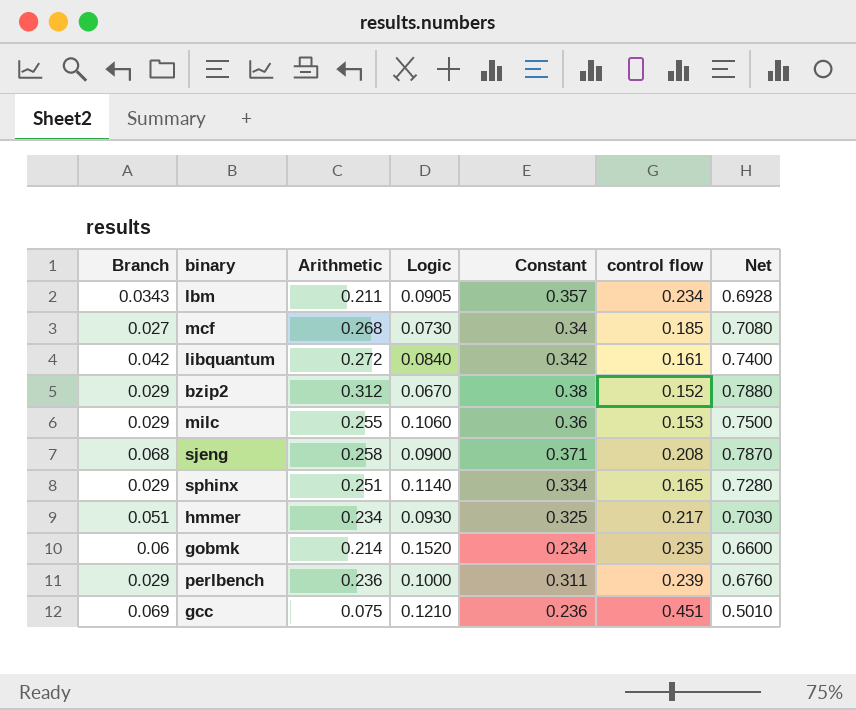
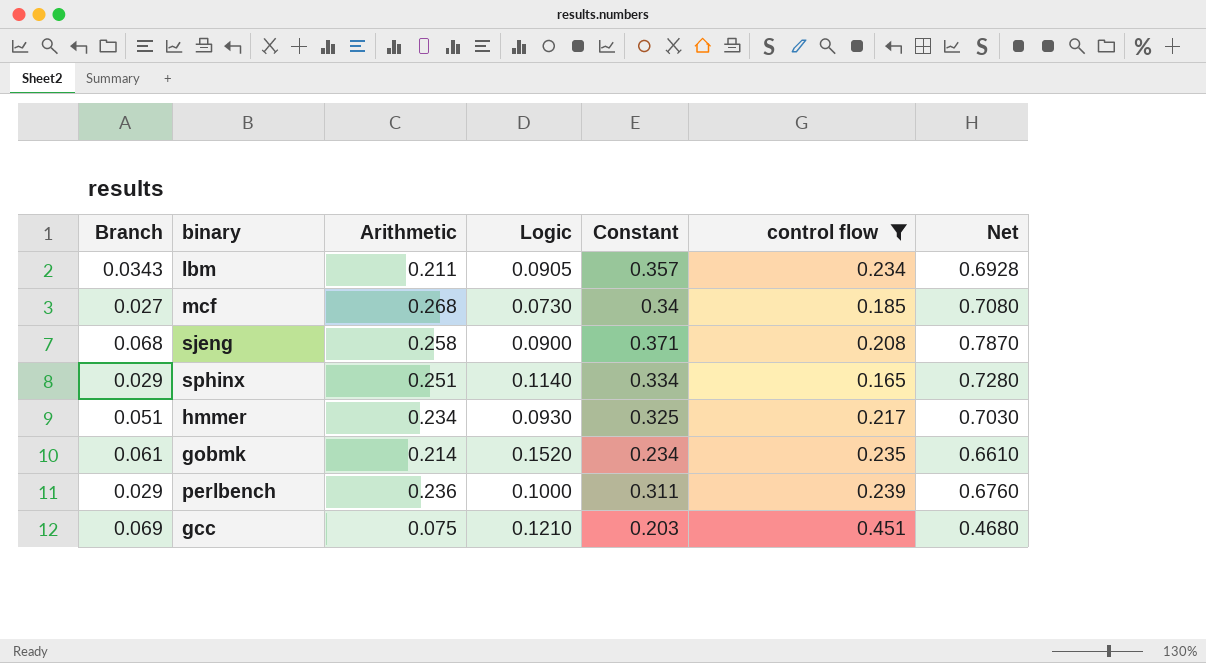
filter: none -> control flow >= 0.165
gobmk | Branch: 0.06 -> 0.061
gobmk | Net: 0.6600 -> 0.6610
gcc | Constant: 0.236 -> 0.203
gcc | Net: 0.5010 -> 0.4680

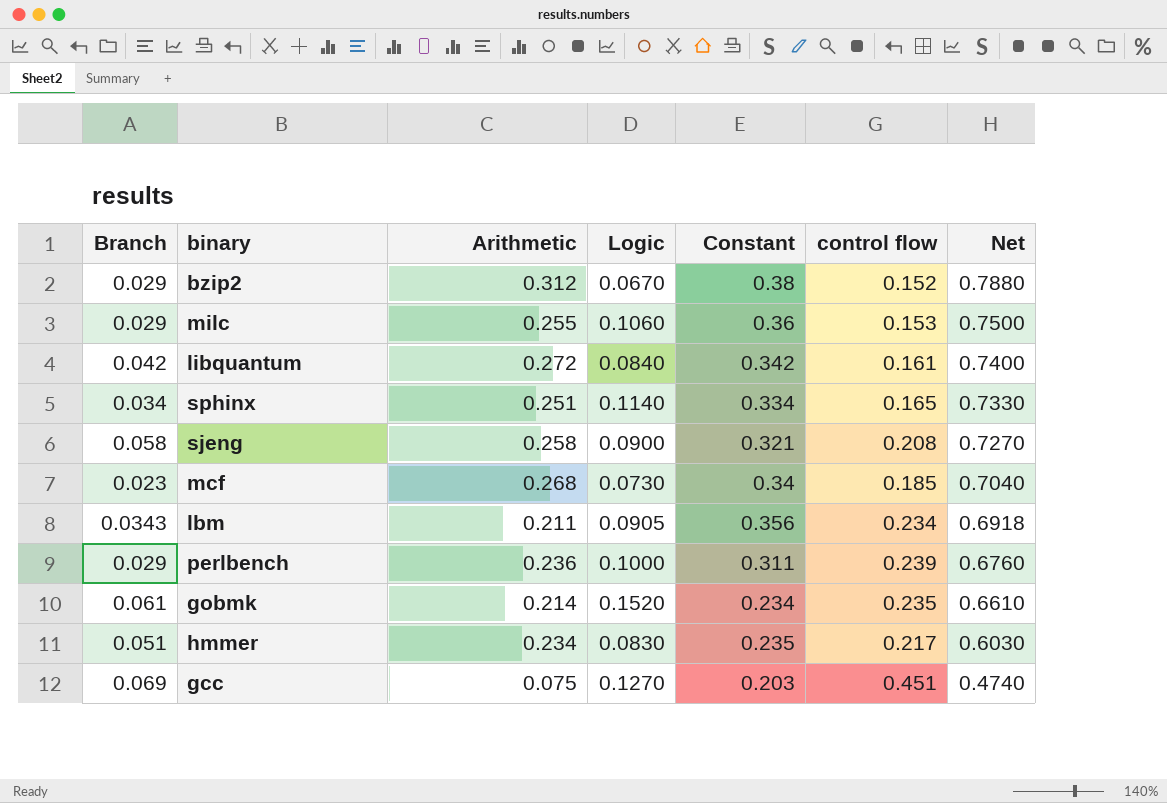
filter: control flow >= 0.165 -> none
row order: none -> Net descending
sphinx | Branch: 0.029 -> 0.034
sphinx | Net: 0.7280 -> 0.7330
sjeng | Branch: 0.068 -> 0.058
sjeng | Constant: 0.371 -> 0.321
sjeng | Net: 0.7870 -> 0.7270
mcf | Branch: 0.027 -> 0.023
mcf | Net: 0.7080 -> 0.7040
lbm | Constant: 0.357 -> 0.356
lbm | Net: 0.6928 -> 0.6918
hmmer | Logic: 0.0930 -> 0.0830
hmmer | Constant: 0.325 -> 0.235
hmmer | Net: 0.7030 -> 0.6030
gcc | Logic: 0.1210 -> 0.1270
gcc | Net: 0.4680 -> 0.4740

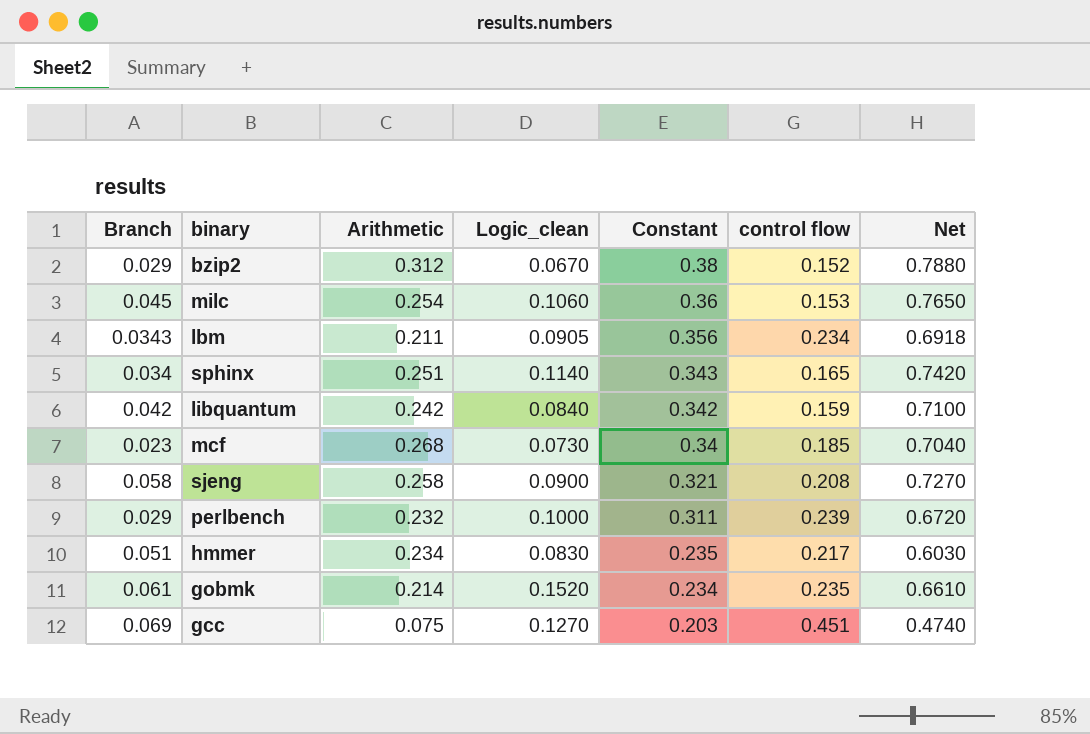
row order: Net descending -> Constant descending
column name: Logic -> Logic_clean
milc | Branch: 0.029 -> 0.045
milc | Arithmetic: 0.255 -> 0.254
milc | Net: 0.7500 -> 0.7650
sphinx | Constant: 0.334 -> 0.343
sphinx | Net: 0.7330 -> 0.7420
libquantum | Arithmetic: 0.272 -> 0.242
libquantum | control flow: 0.161 -> 0.159
libquantum | Net: 0.7400 -> 0.7100
perlbench | Arithmetic: 0.236 -> 0.232
perlbench | Net: 0.6760 -> 0.6720

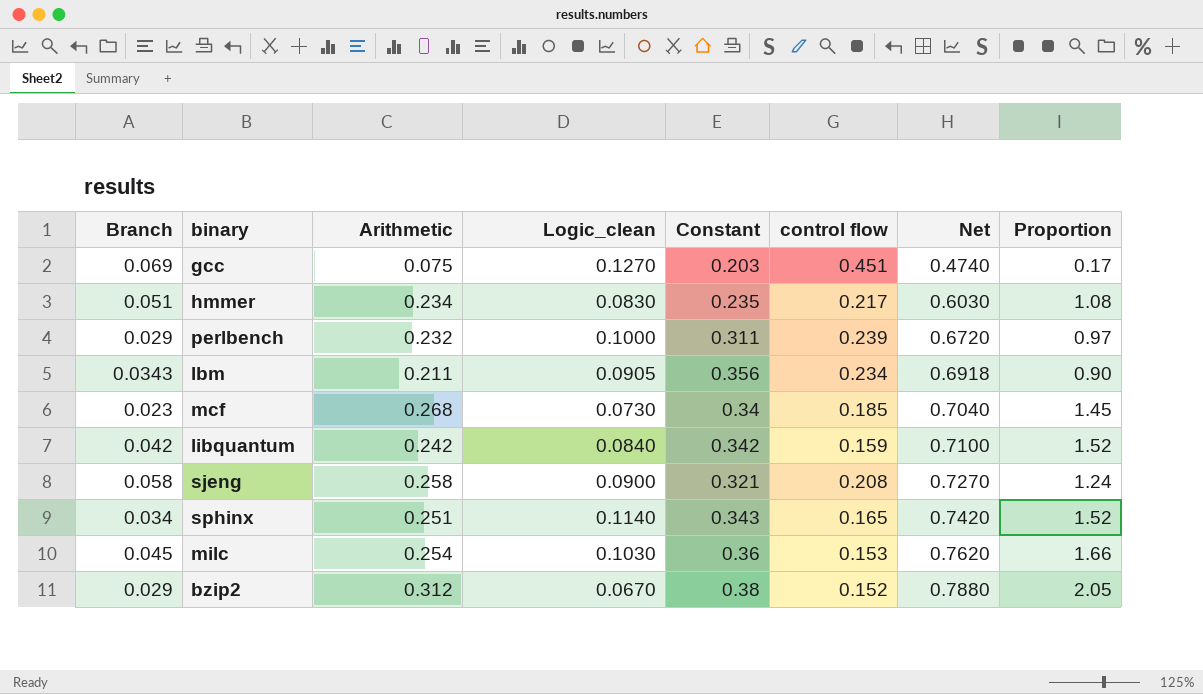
row order: Constant descending -> Net ascending
column Proportion | formula: none -> [Arithmetic] / [control flow]
row gobmk: 0.061 | 0.214 | 0.1520 | 0.234 | 0.235 | 0.6610 -> none
milc | Logic_clean: 0.1060 -> 0.1030
milc | Net: 0.7650 -> 0.7620

